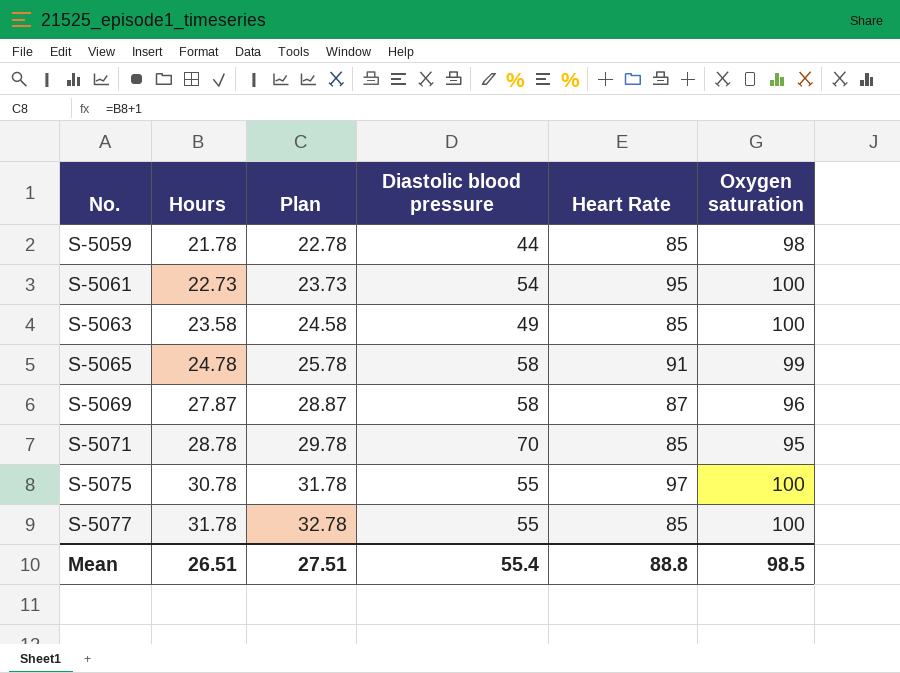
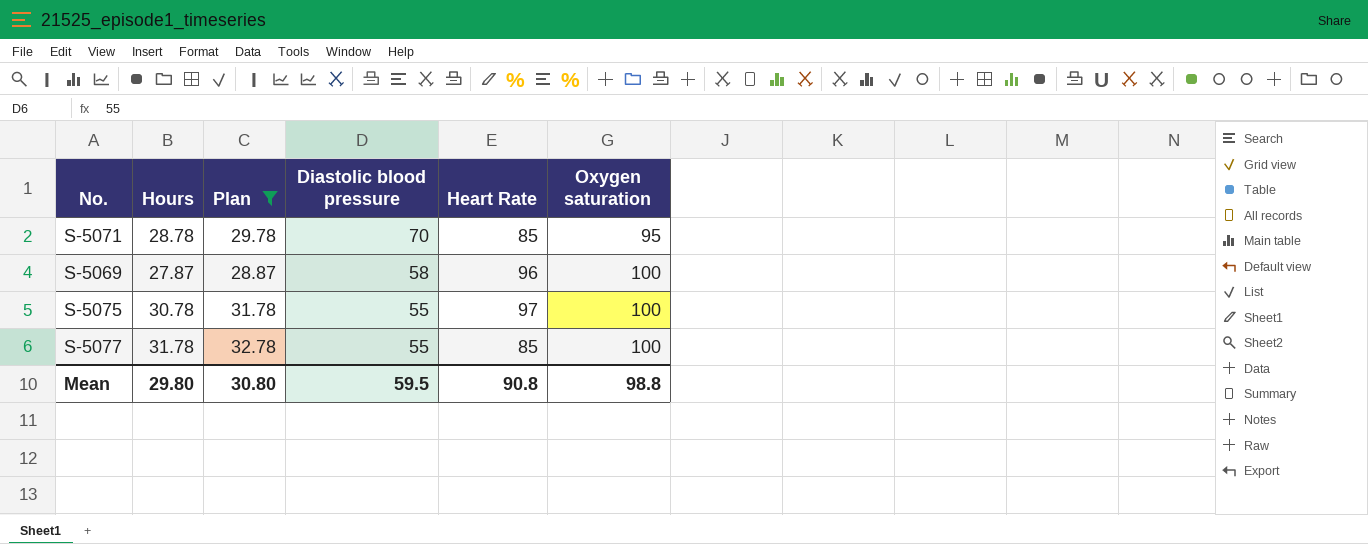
filter: none -> Plan >= 28.87
row order: No. ascending -> Diastolic blood pressure descending
S-5069 | Heart Rate: 87 -> 96
S-5069 | Oxygen saturation: 96 -> 100
Mean | Hours: 26.51 -> 29.80
Mean | Plan: 27.51 -> 30.80
Mean | Diastolic blood pressure: 55.4 -> 59.5
Mean | Heart Rate: 88.8 -> 90.8
Mean | Oxygen saturation: 98.5 -> 98.8

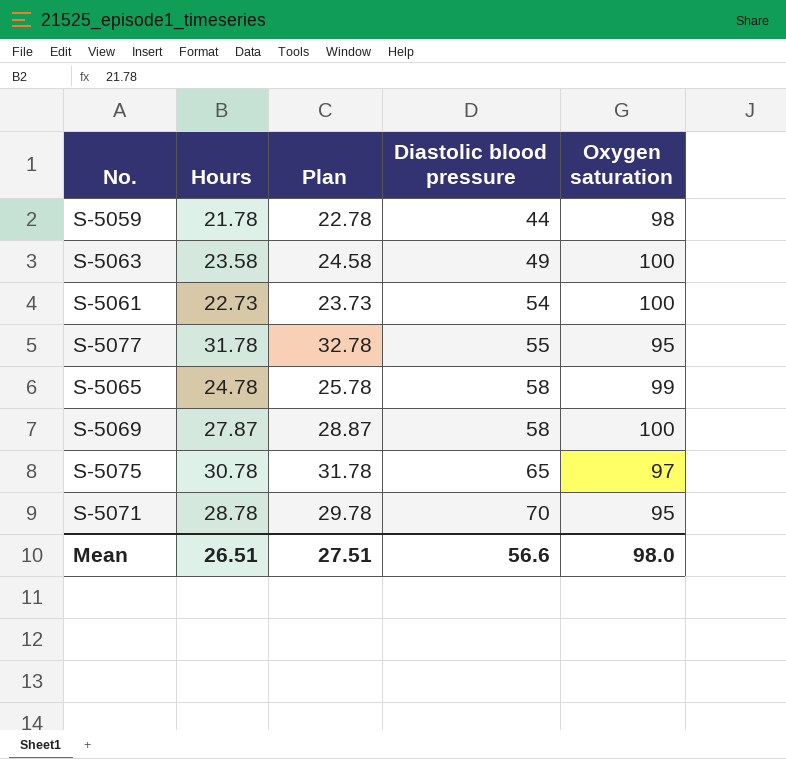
filter: Plan >= 28.87 -> none
row order: Diastolic blood pressure descending -> Diastolic blood pressure ascending
column Heart Rate | position: 5 -> none
S-5077 | Oxygen saturation: 100 -> 95
S-5075 | Diastolic blood pressure: 55 -> 65
S-5075 | Oxygen saturation: 100 -> 97
Mean | Hours: 29.80 -> 26.51
Mean | Plan: 30.80 -> 27.51
Mean | Diastolic blood pressure: 59.5 -> 56.6
Mean | Oxygen saturation: 98.8 -> 98.0

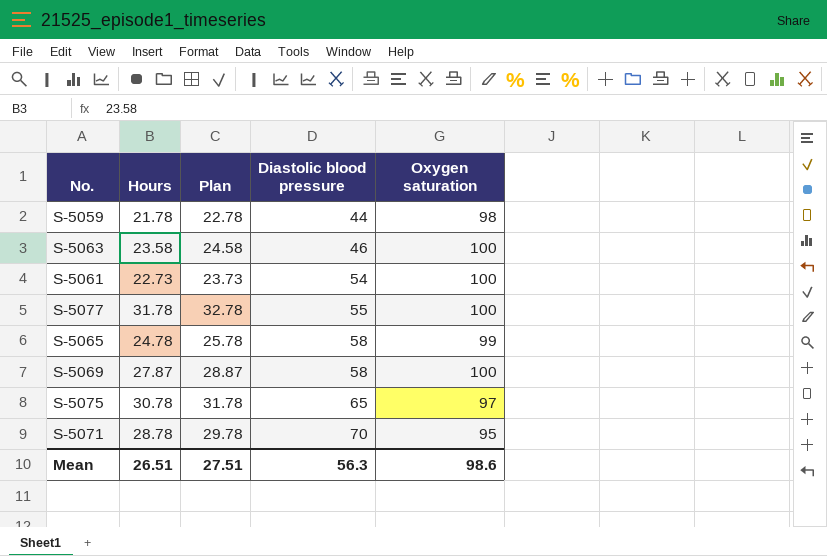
S-5063 | Diastolic blood pressure: 49 -> 46
S-5077 | Oxygen saturation: 95 -> 100
Mean | Diastolic blood pressure: 56.6 -> 56.3
Mean | Oxygen saturation: 98.0 -> 98.6

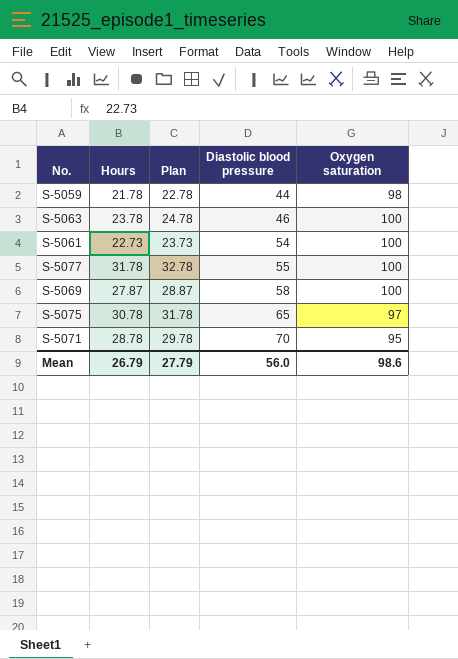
row S-5065: 24.78 | 25.78 | 58 | 99 -> none
S-5063 | Hours: 23.58 -> 23.78
S-5063 | Plan: 24.58 -> 24.78
Mean | Hours: 26.51 -> 26.79
Mean | Plan: 27.51 -> 27.79
Mean | Diastolic blood pressure: 56.3 -> 56.0

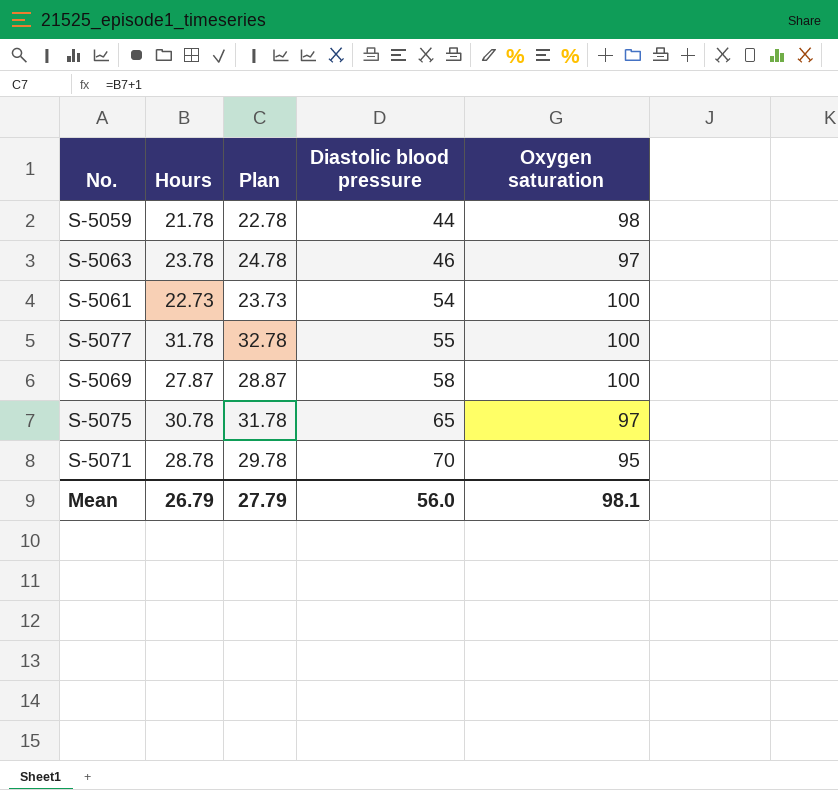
S-5063 | Oxygen saturation: 100 -> 97
Mean | Oxygen saturation: 98.6 -> 98.1

